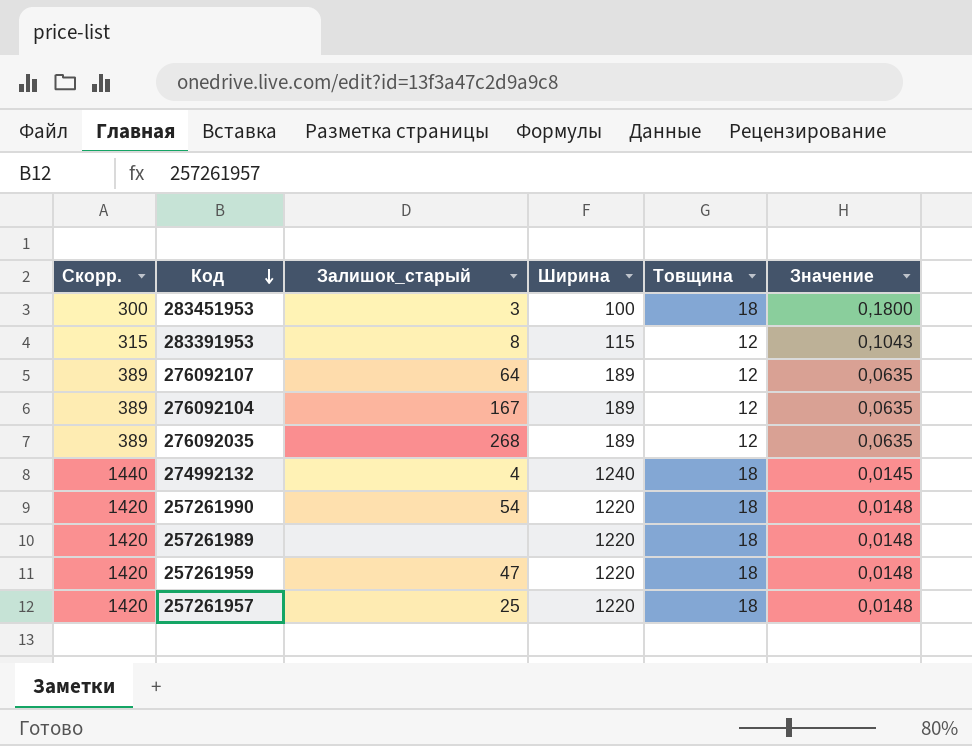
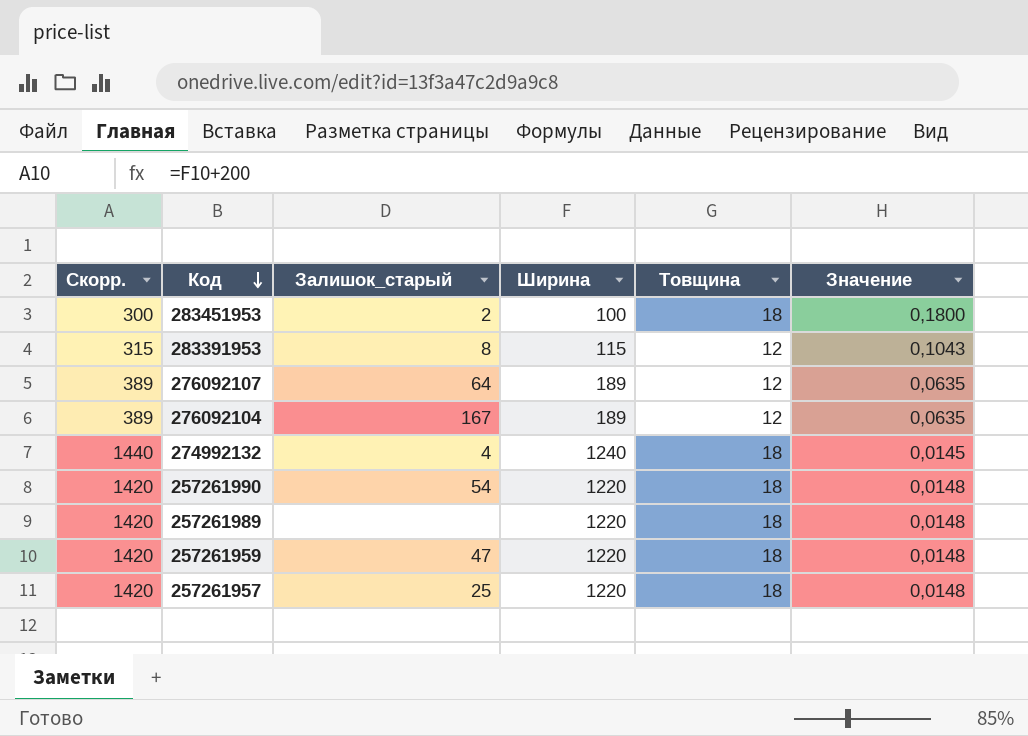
row 276092035: 389 | 268 | 189 | 12 | 0,0635 -> none
283451953 | Залишок_старый: 3 -> 2

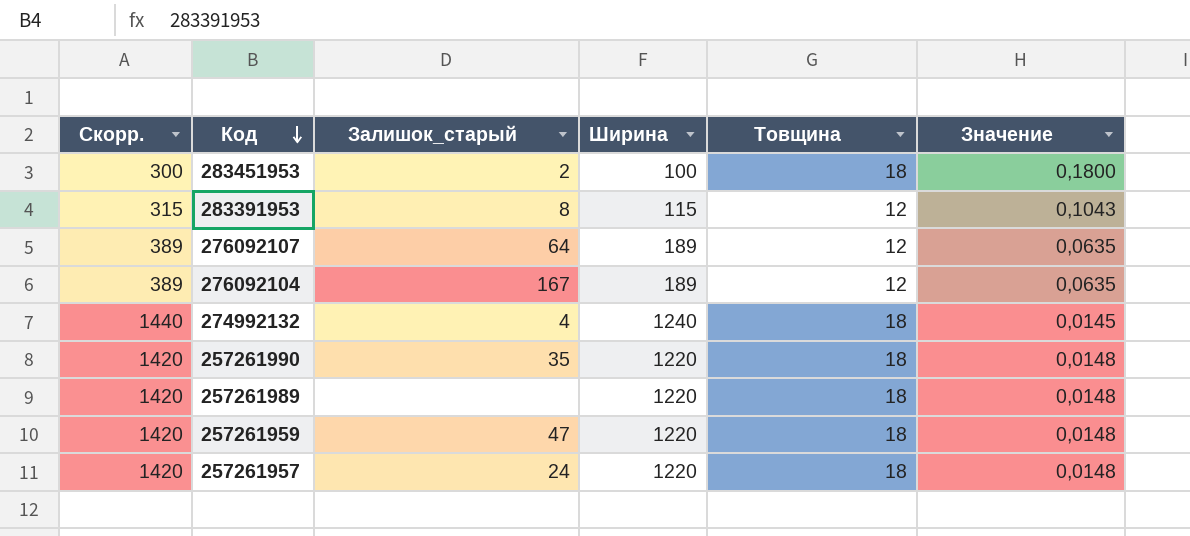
257261990 | Залишок_старый: 54 -> 35
257261957 | Залишок_старый: 25 -> 24

